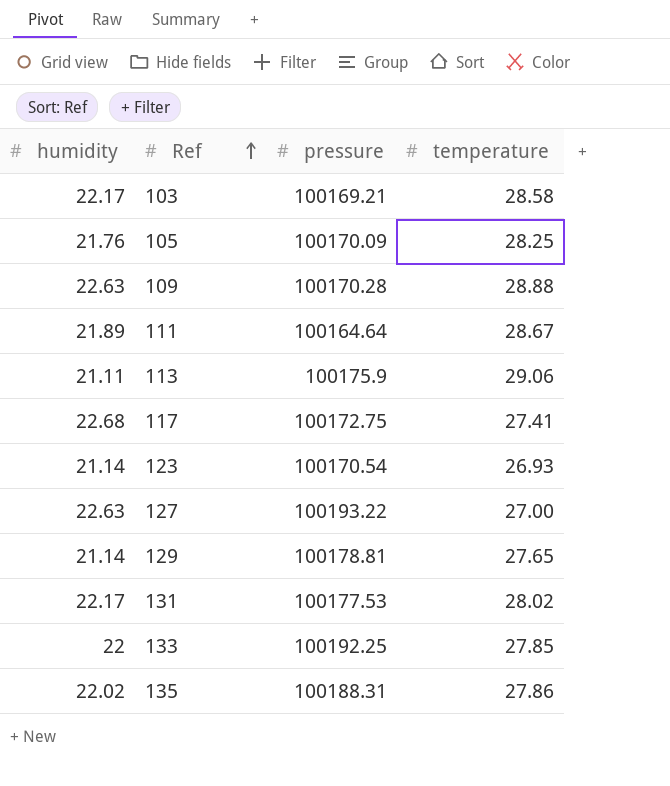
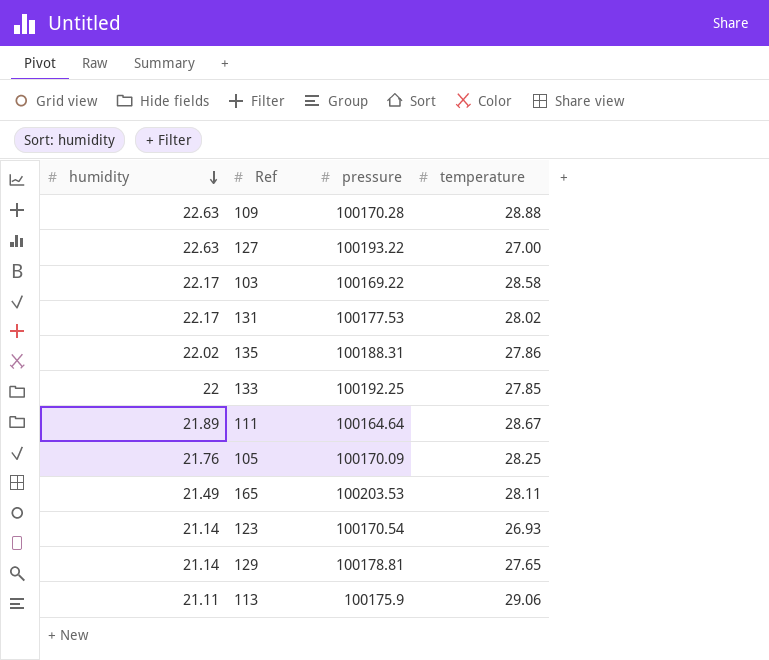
row order: Ref ascending -> humidity descending
row 117: 22.68 | 100172.75 | 27.41 -> none
103 | pressure: 100169.21 -> 100169.22
row 165: none -> 21.49 | 100203.53 | 28.11

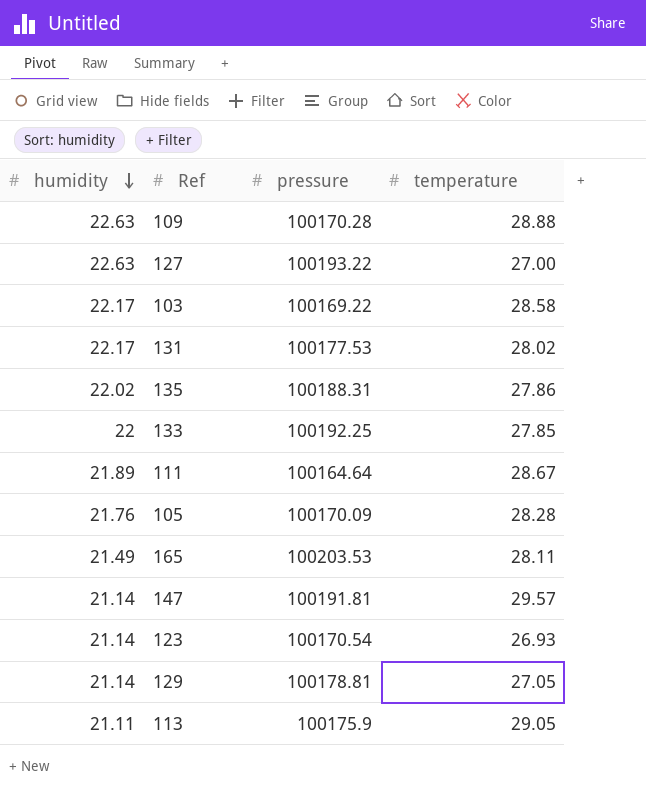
105 | temperature: 28.25 -> 28.28
row 147: none -> 21.14 | 100191.81 | 29.57
129 | temperature: 27.65 -> 27.05
113 | temperature: 29.06 -> 29.05

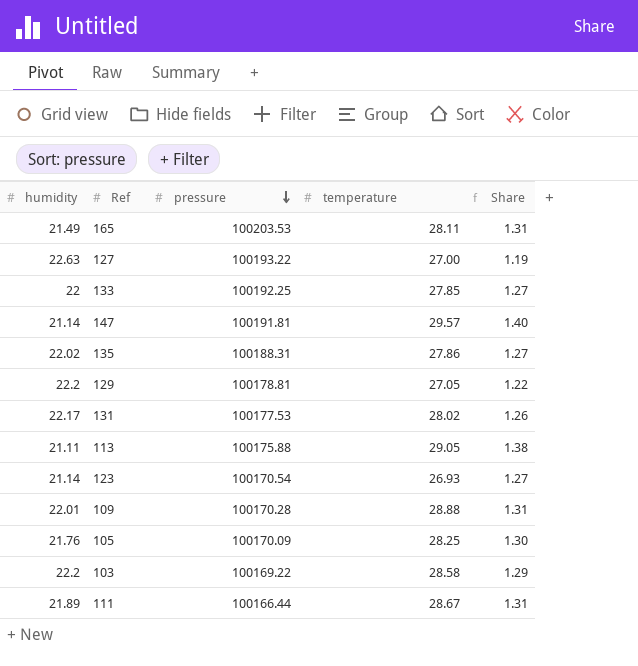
row order: humidity descending -> pressure descending
column Share | formula: none -> [temperature] / [humidity]
129 | humidity: 21.14 -> 22.2
113 | pressure: 100175.9 -> 100175.88
109 | humidity: 22.63 -> 22.01
105 | temperature: 28.28 -> 28.25
103 | humidity: 22.17 -> 22.2
111 | pressure: 100164.64 -> 100166.44

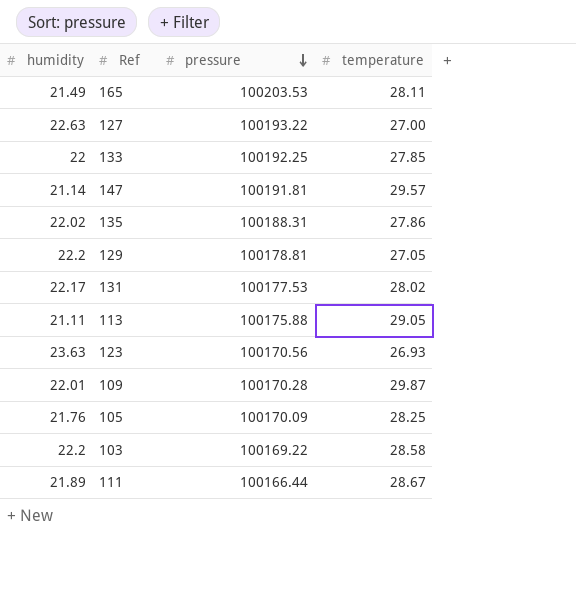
column Share | formula: [temperature] / [humidity] -> none
123 | humidity: 21.14 -> 23.63
123 | pressure: 100170.54 -> 100170.56
109 | temperature: 28.88 -> 29.87

